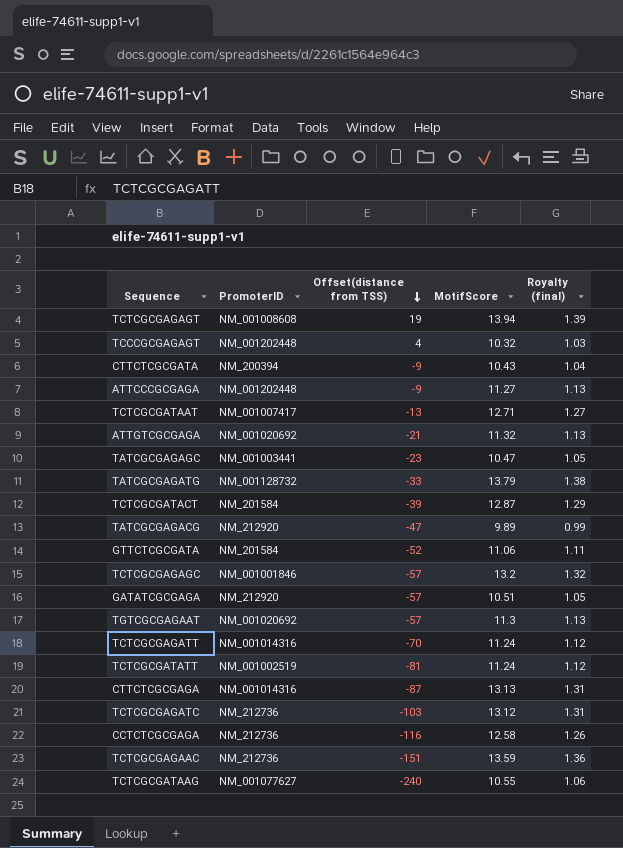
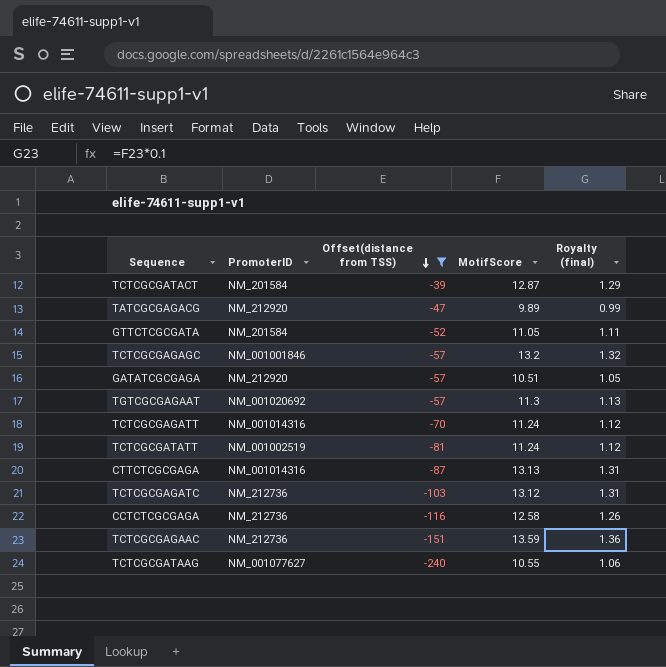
filter: none -> Offset(distance from TSS) <= -39
GTTCTCGCGATA | MotifScore: 11.06 -> 11.05

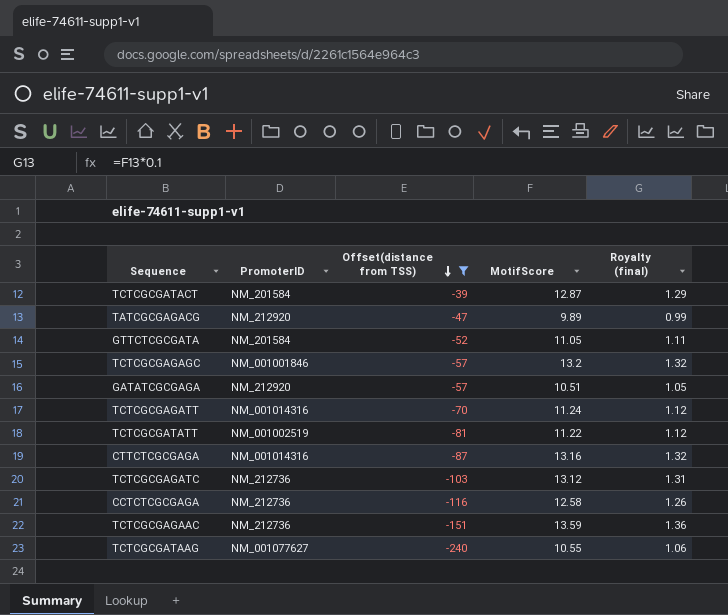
row TGTCGCGAGAAT: NM_001020692 | -57 | 11.3 | 1.13 -> none
TCTCGCGATATT | MotifScore: 11.24 -> 11.22
CTTCTCGCGAGA | MotifScore: 13.13 -> 13.16
CTTCTCGCGAGA | Royalty (final): 1.31 -> 1.32

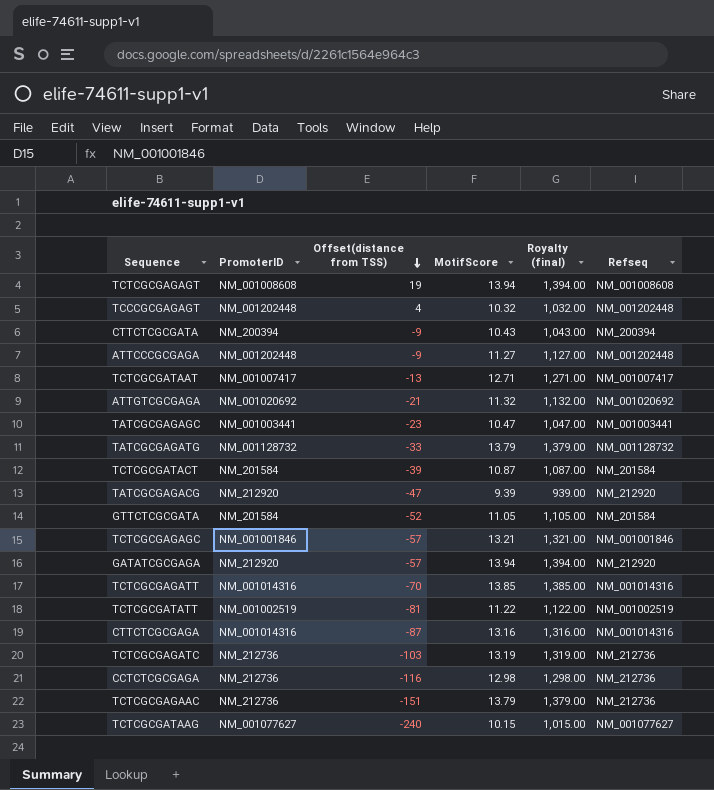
filter: Offset(distance from TSS) <= -39 -> none
column Royalty (final) | formula: [MotifScore] * 0.1 -> [MotifScore] * 100
column Refseq | position: none -> 6
TCTCGCGATACT | MotifScore: 12.87 -> 10.87
TATCGCGAGACG | MotifScore: 9.89 -> 9.39
TCTCGCGAGAGC | MotifScore: 13.2 -> 13.21
GATATCGCGAGA | MotifScore: 10.51 -> 13.94
TCTCGCGAGATT | MotifScore: 11.24 -> 13.85
TCTCGCGAGATC | MotifScore: 13.12 -> 13.19
CCTCTCGCGAGA | MotifScore: 12.58 -> 12.98
TCTCGCGAGAAC | MotifScore: 13.59 -> 13.79
TCTCGCGATAAG | MotifScore: 10.55 -> 10.15

